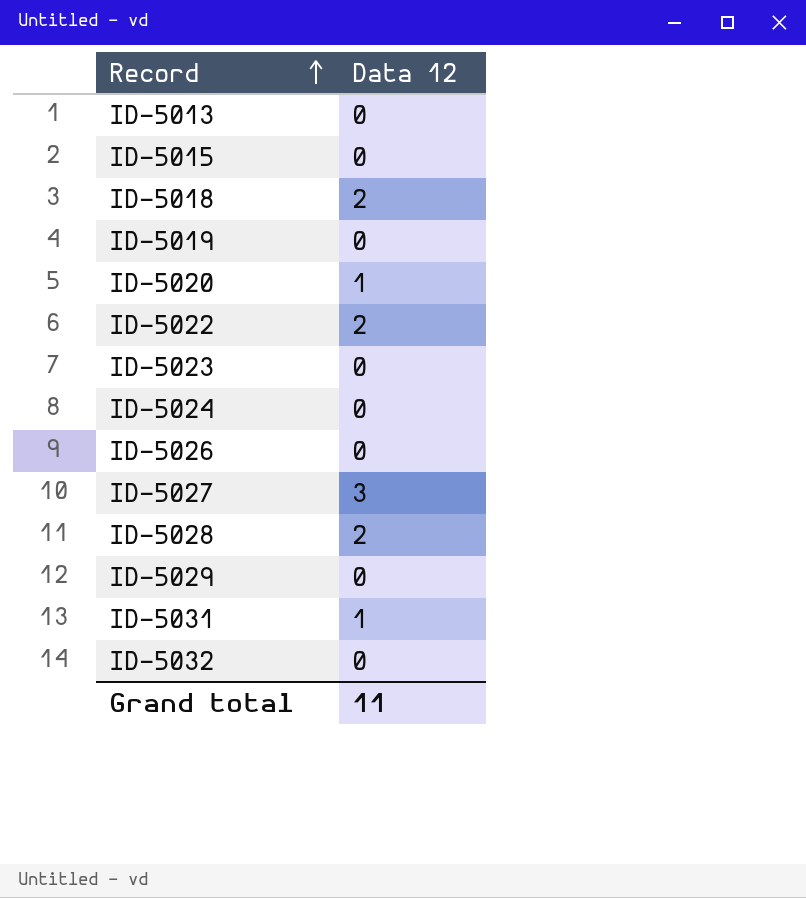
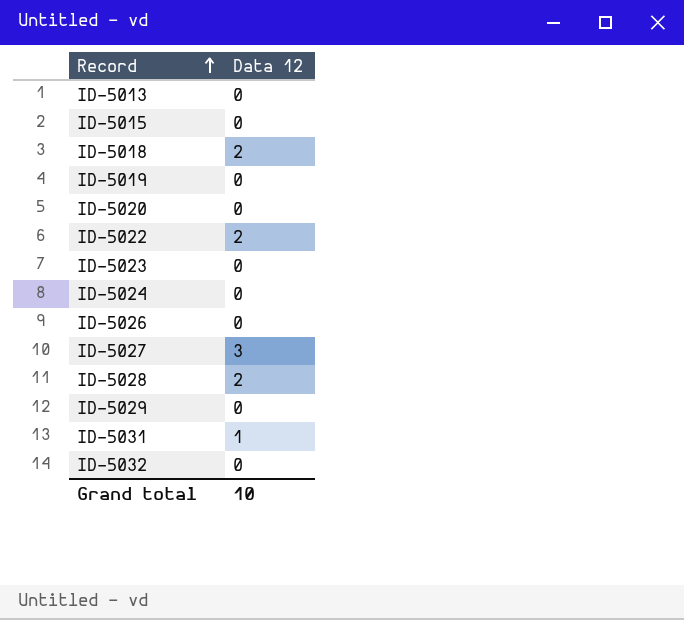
ID-5020 | Data 12: 1 -> 0
Grand total | Data 12: 11 -> 10

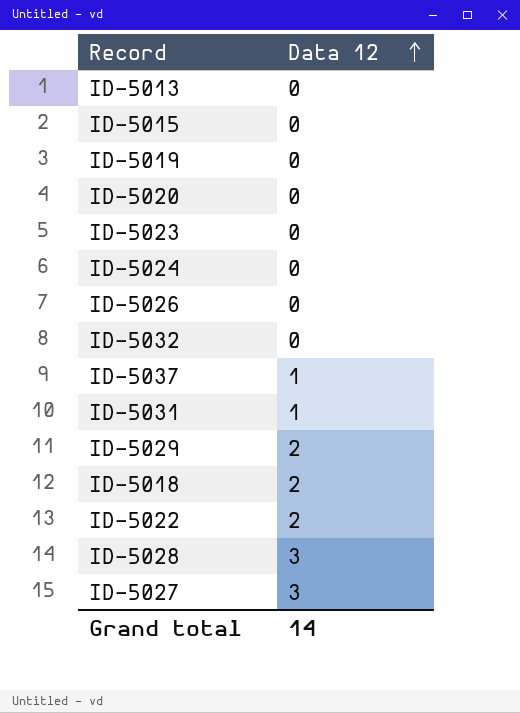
row order: Record ascending -> Data 12 ascending
row ID-5037: none -> 1
ID-5029 | Data 12: 0 -> 2
ID-5028 | Data 12: 2 -> 3
Grand total | Data 12: 10 -> 14

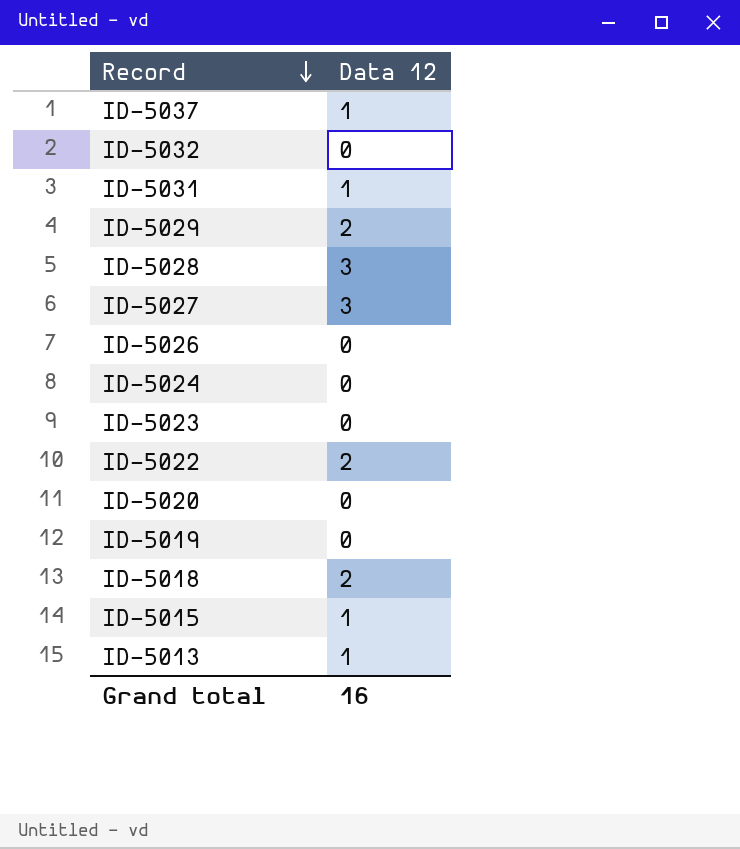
row order: Data 12 ascending -> Record descending
ID-5015 | Data 12: 0 -> 1
ID-5013 | Data 12: 0 -> 1
Grand total | Data 12: 14 -> 16

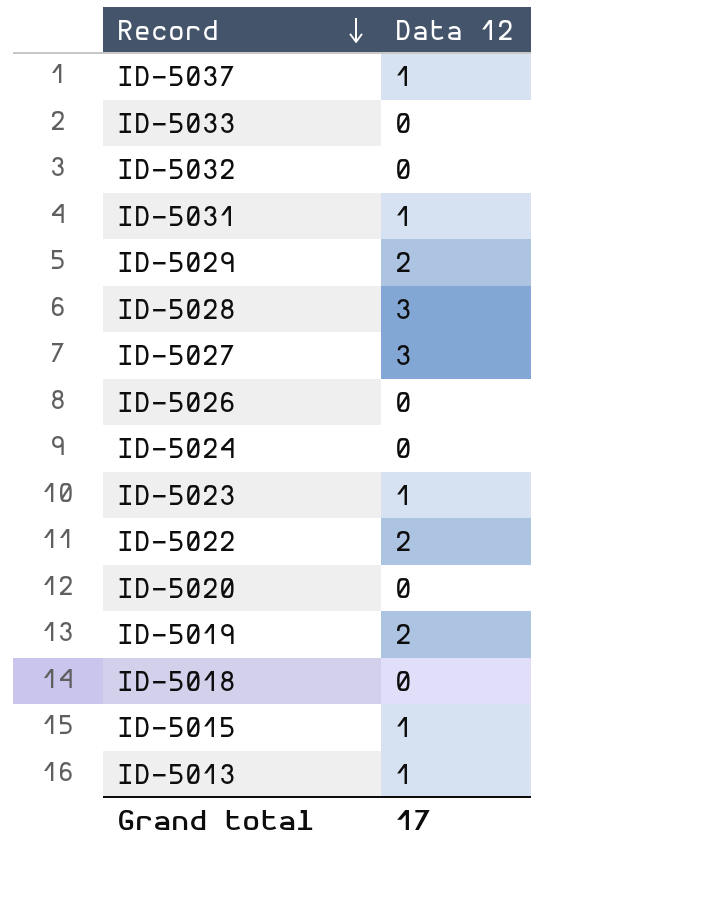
row ID-5033: none -> 0
ID-5023 | Data 12: 0 -> 1
ID-5019 | Data 12: 0 -> 2
ID-5018 | Data 12: 2 -> 0
Grand total | Data 12: 16 -> 17

